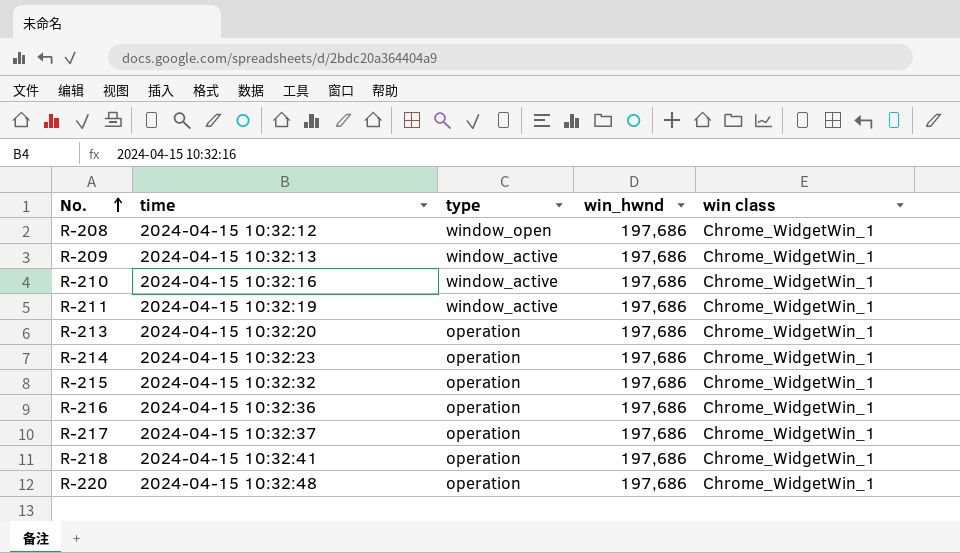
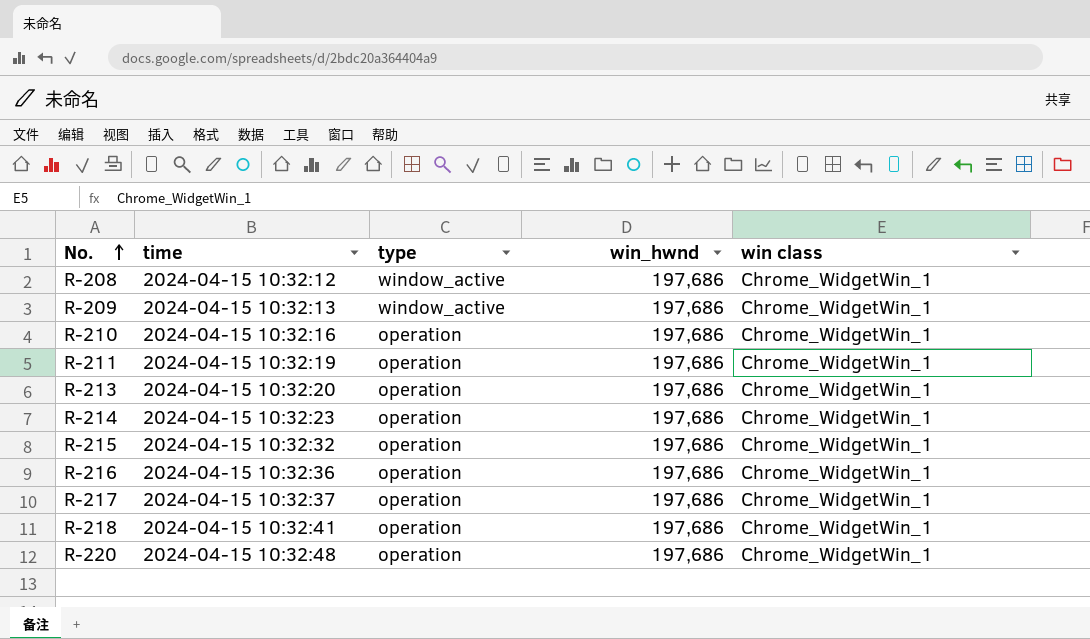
R-208 | type: window_open -> window_active
R-210 | type: window_active -> operation
R-211 | type: window_active -> operation

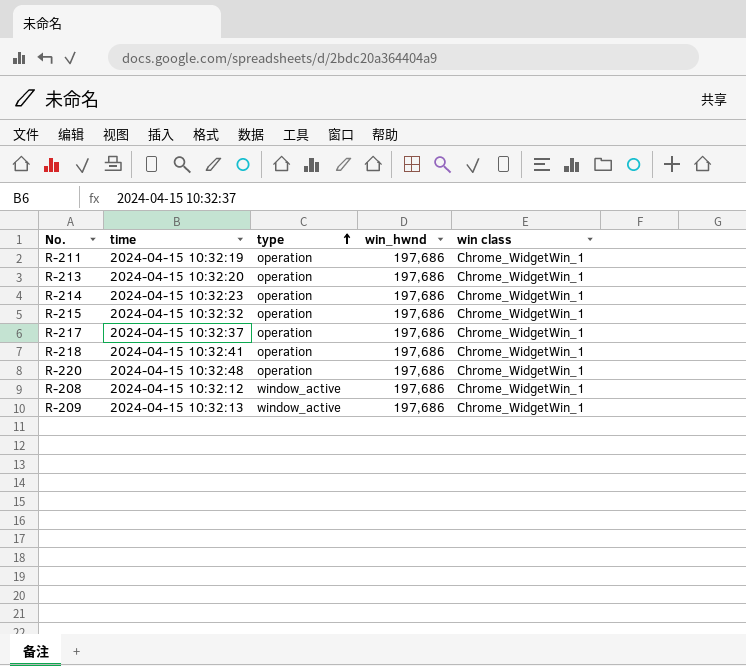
row order: No. ascending -> type ascending
row R-210: 2024-04-15 10:32:16 | operation | 197,686 | Chrome_WidgetWin_1 -> none
row R-216: 2024-04-15 10:32:36 | operation | 197,686 | Chrome_WidgetWin_1 -> none

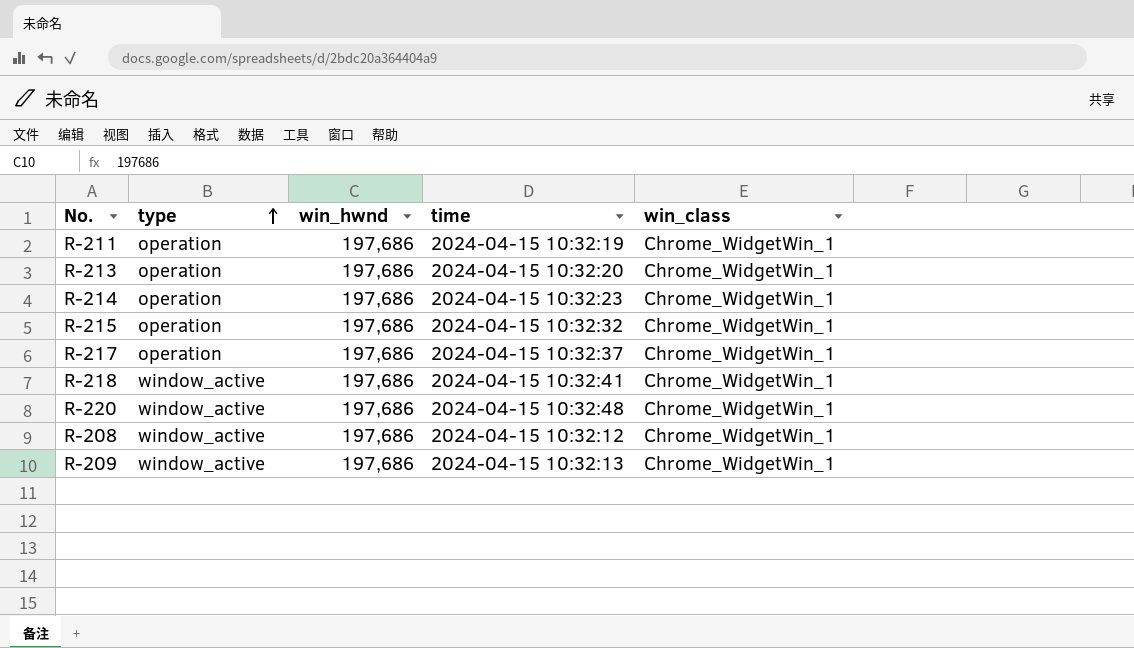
column time | position: 2 -> 4
column name: win class -> win_class
R-218 | type: operation -> window_active
R-220 | type: operation -> window_active

